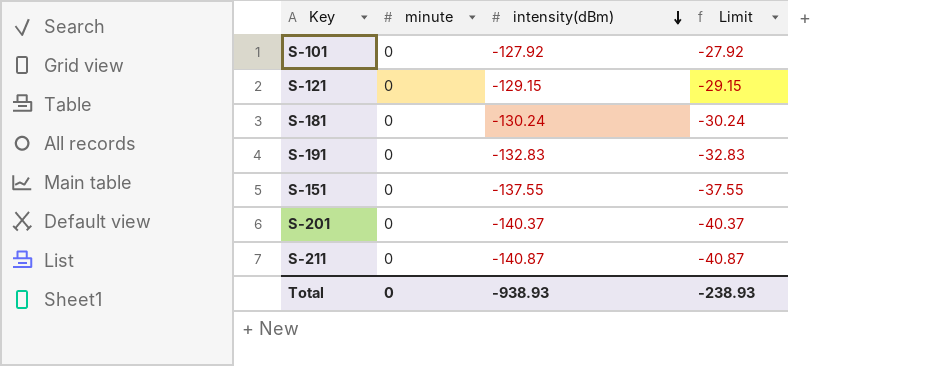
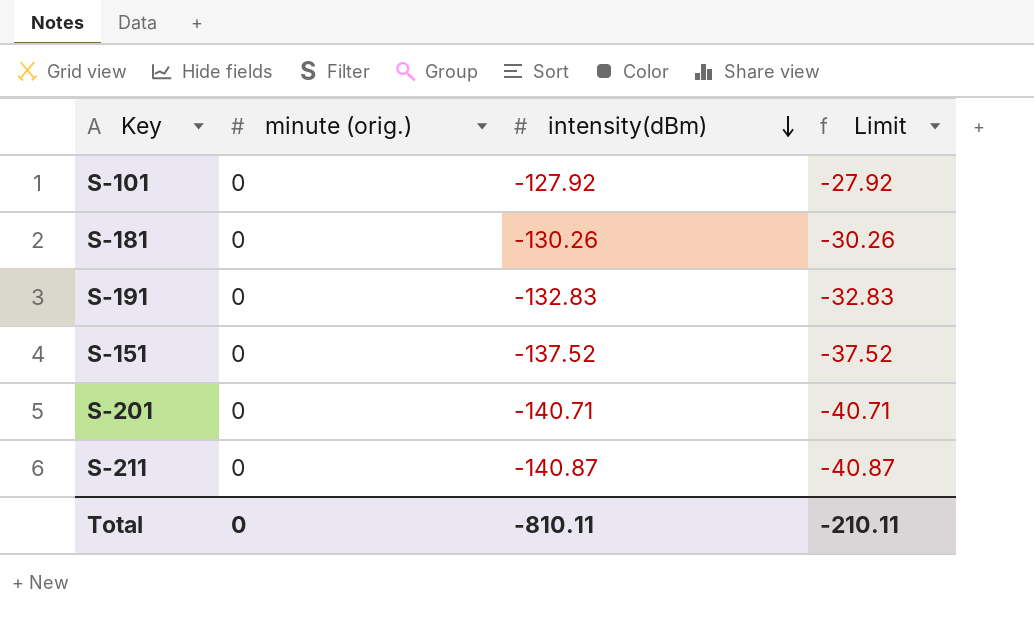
column name: minute -> minute (orig.)
row S-121: 0 | -129.15 | -29.15 -> none
S-181 | intensity(dBm): -130.24 -> -130.26
S-181 | Limit: -30.24 -> -30.26
S-151 | intensity(dBm): -137.55 -> -137.52
S-151 | Limit: -37.55 -> -37.52
S-201 | intensity(dBm): -140.37 -> -140.71
S-201 | Limit: -40.37 -> -40.71
Total | intensity(dBm): -938.93 -> -810.11
Total | Limit: -238.93 -> -210.11

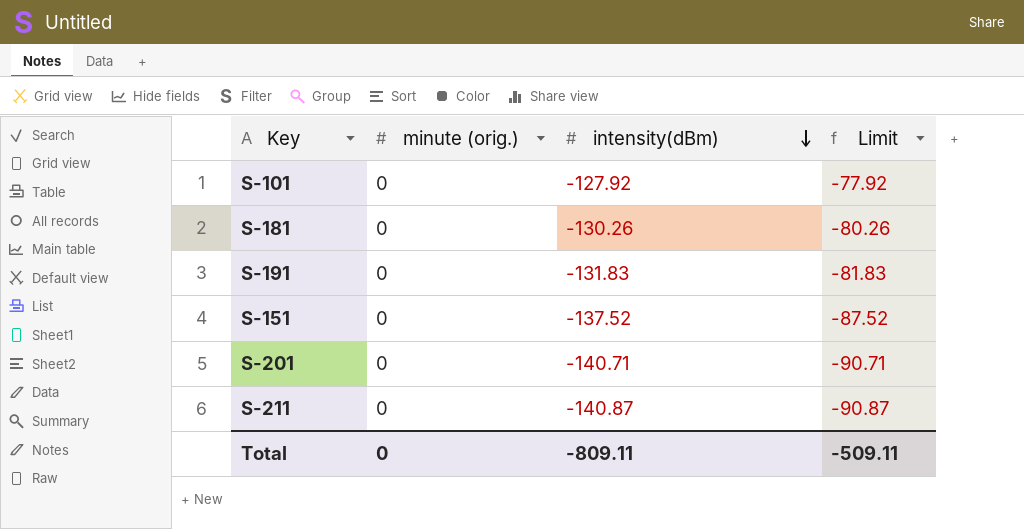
column Limit | formula: [intensity(dBm)] + 100 -> [intensity(dBm)] + 50
S-191 | intensity(dBm): -132.83 -> -131.83
Total | intensity(dBm): -810.11 -> -809.11
Total | Limit: -210.11 -> -509.11

